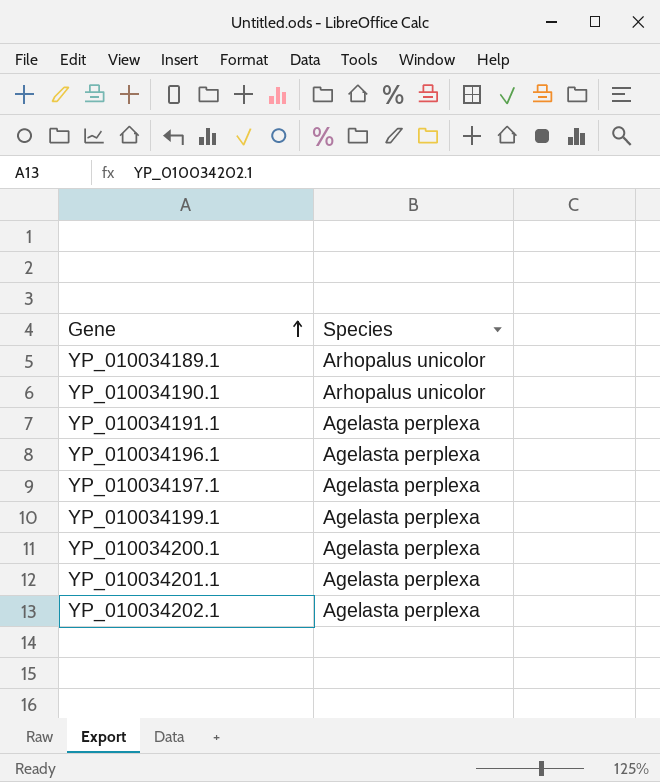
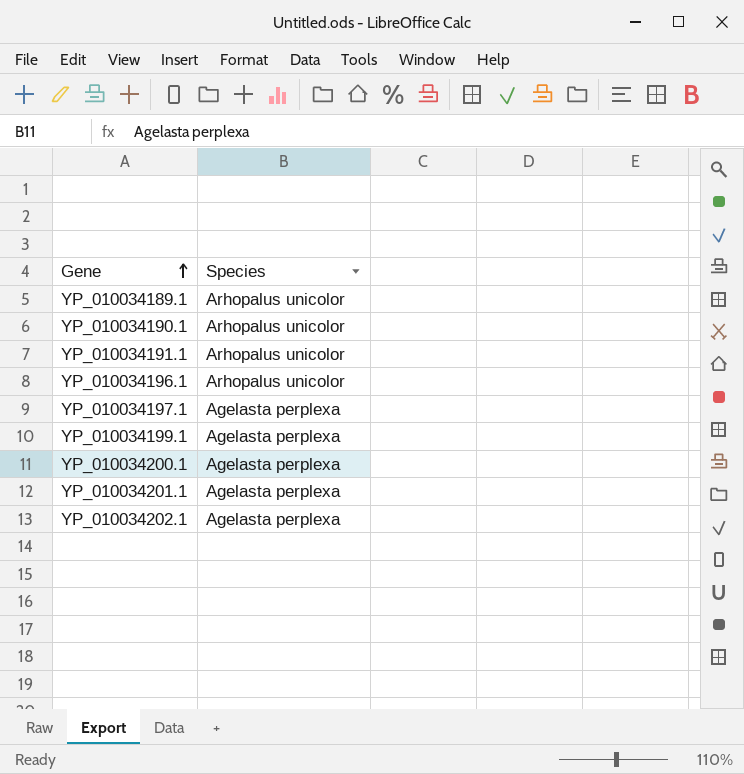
YP_010034191.1 | Species: Agelasta perplexa -> Arhopalus unicolor
YP_010034196.1 | Species: Agelasta perplexa -> Arhopalus unicolor

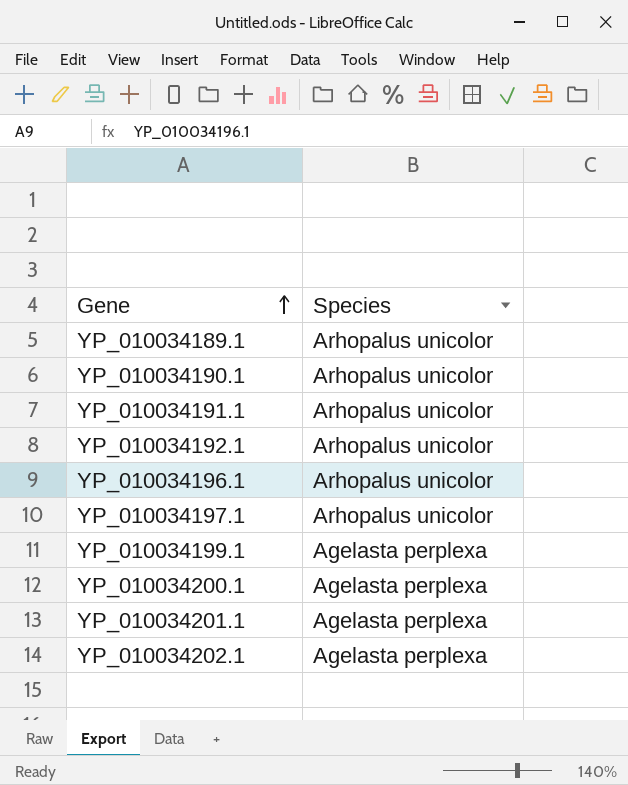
row YP_010034192.1: none -> Arhopalus unicolor
YP_010034197.1 | Species: Agelasta perplexa -> Arhopalus unicolor

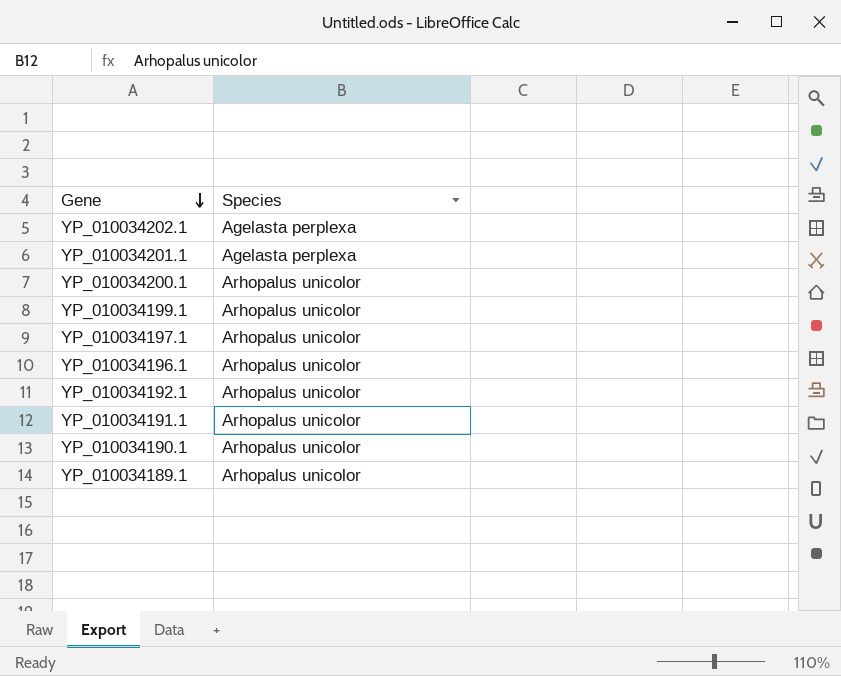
row order: Gene ascending -> Gene descending
YP_010034200.1 | Species: Agelasta perplexa -> Arhopalus unicolor
YP_010034199.1 | Species: Agelasta perplexa -> Arhopalus unicolor

